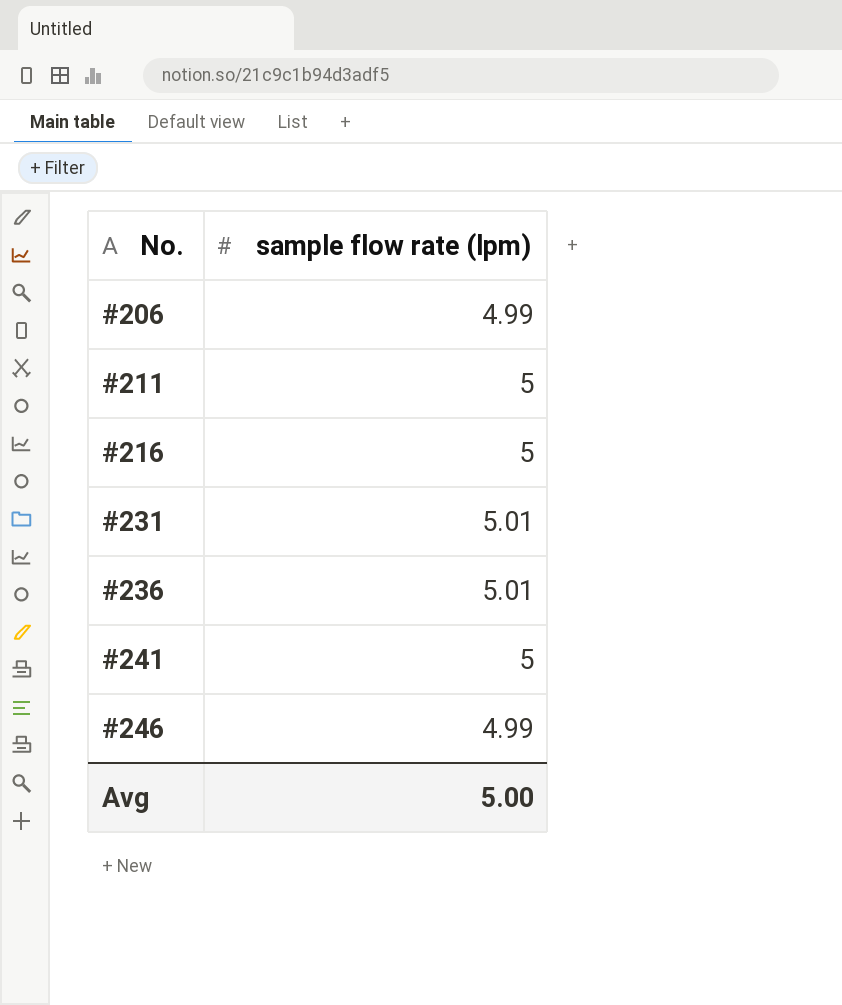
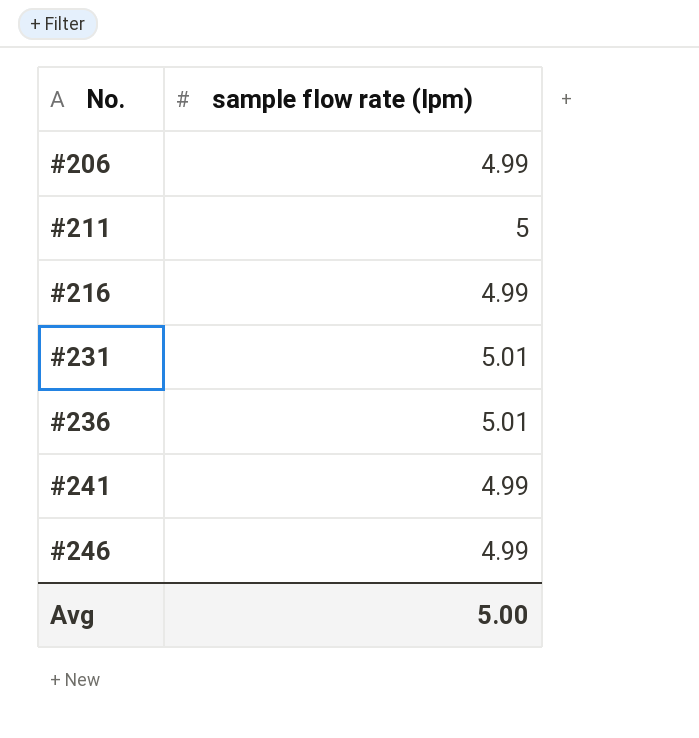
#216 | sample flow rate (lpm): 5 -> 4.99
#241 | sample flow rate (lpm): 5 -> 4.99

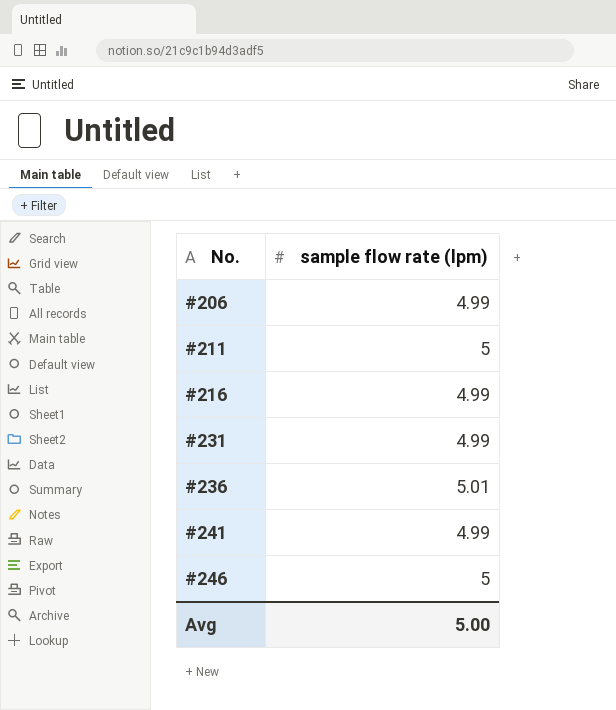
#231 | sample flow rate (lpm): 5.01 -> 4.99
#246 | sample flow rate (lpm): 4.99 -> 5

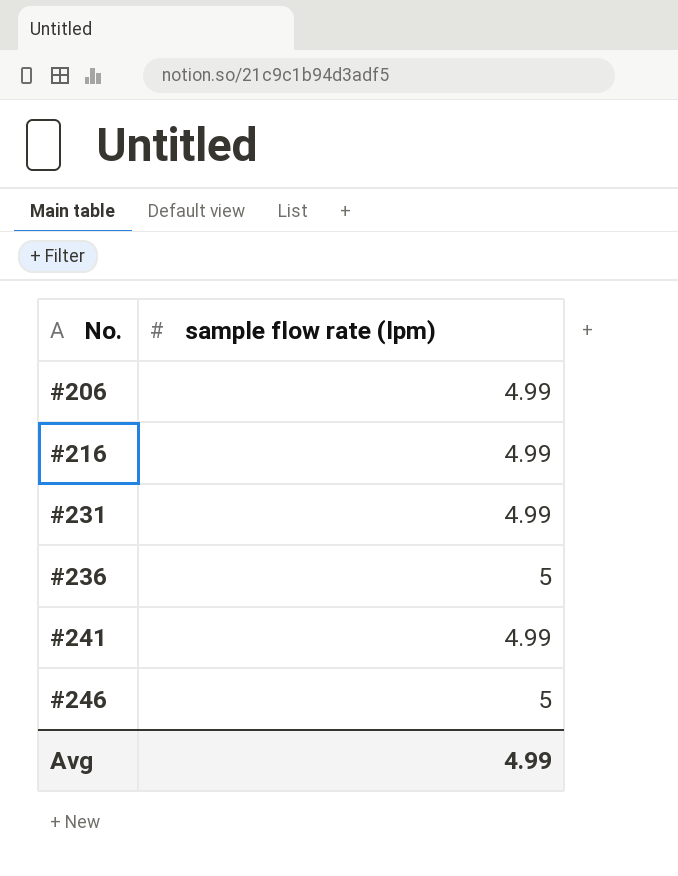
row #211: 5 -> none
#236 | sample flow rate (lpm): 5.01 -> 5
Avg | sample flow rate (lpm): 5.00 -> 4.99

